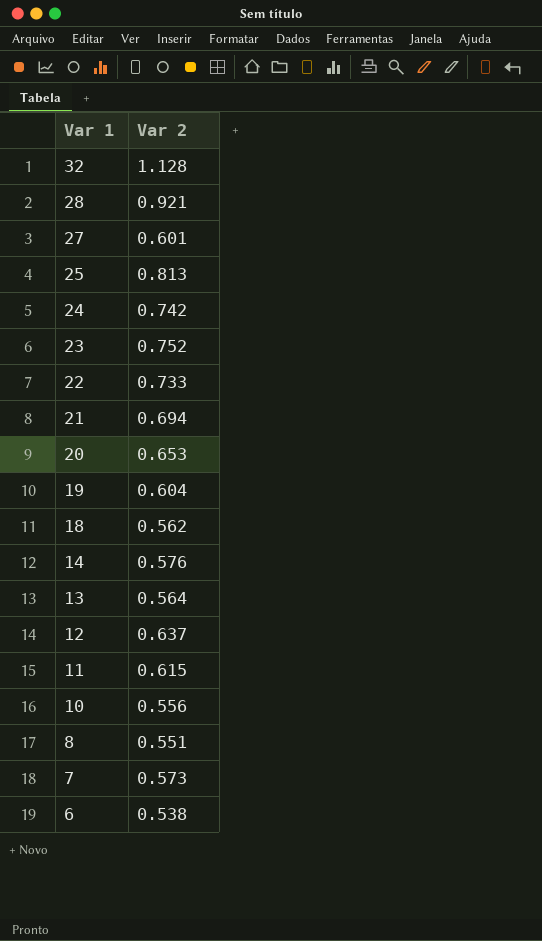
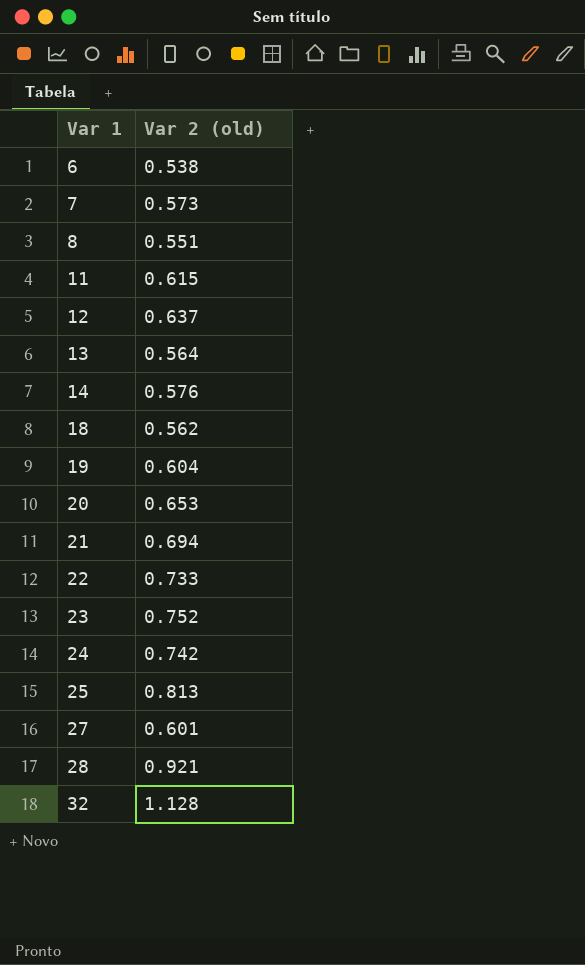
row order: Var 1 descending -> Var 1 ascending
column name: Var 2 -> Var 2 (old)
row 10: 0.556 -> none

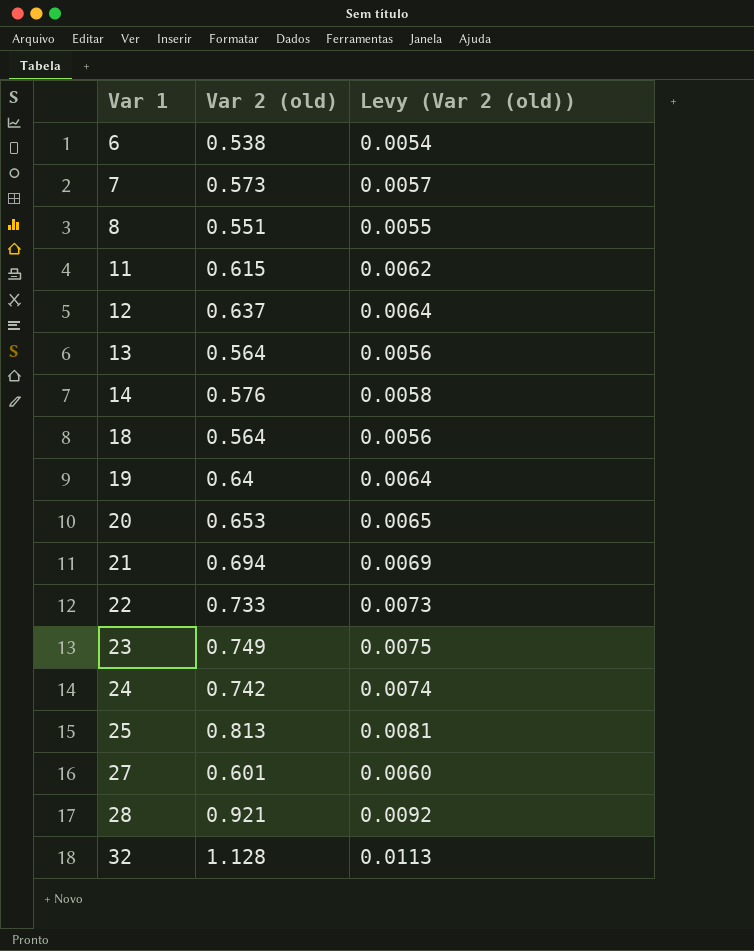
column Levy (Var 2 (old)) | formula: none -> [Var 2 (old)] * 0.01
18 | Var 2 (old): 0.562 -> 0.564
19 | Var 2 (old): 0.604 -> 0.64
23 | Var 2 (old): 0.752 -> 0.749

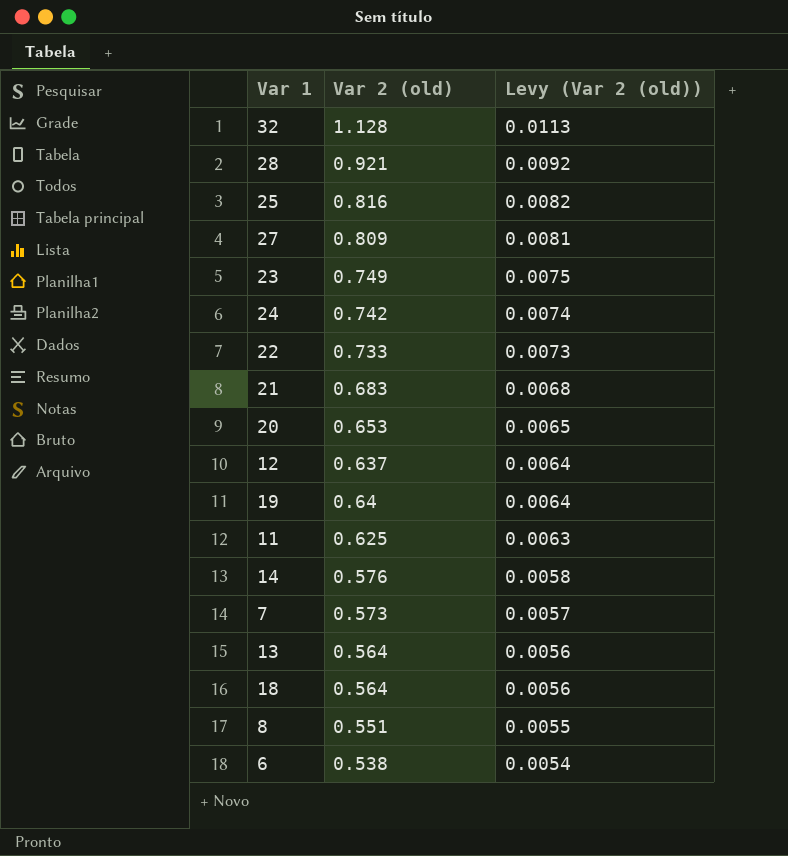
row order: Var 1 ascending -> Levy (Var 2 (old)) descending
25 | Var 2 (old): 0.813 -> 0.816
25 | Levy (Var 2 (old)): 0.0081 -> 0.0082
27 | Var 2 (old): 0.601 -> 0.809
27 | Levy (Var 2 (old)): 0.0060 -> 0.0081
21 | Var 2 (old): 0.694 -> 0.683
21 | Levy (Var 2 (old)): 0.0069 -> 0.0068
11 | Var 2 (old): 0.615 -> 0.625
11 | Levy (Var 2 (old)): 0.0062 -> 0.0063

